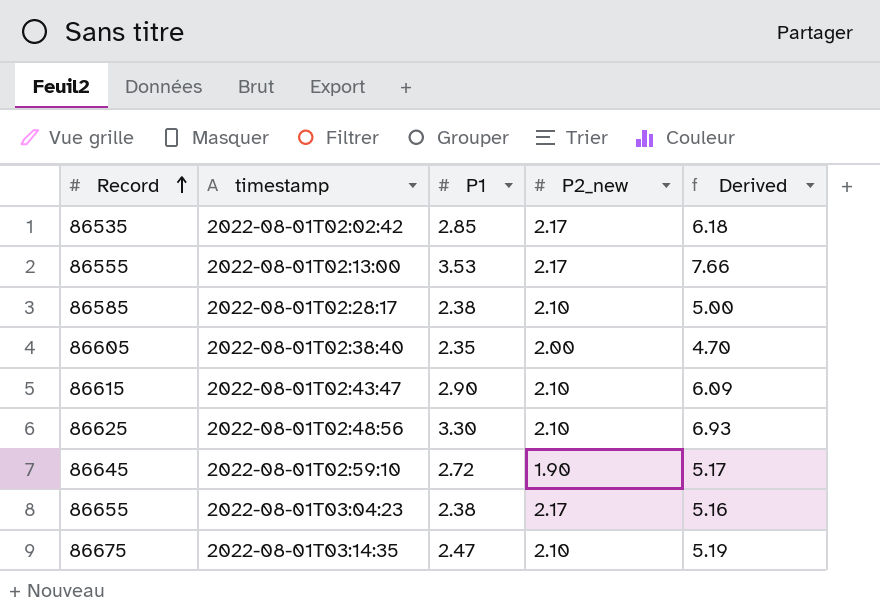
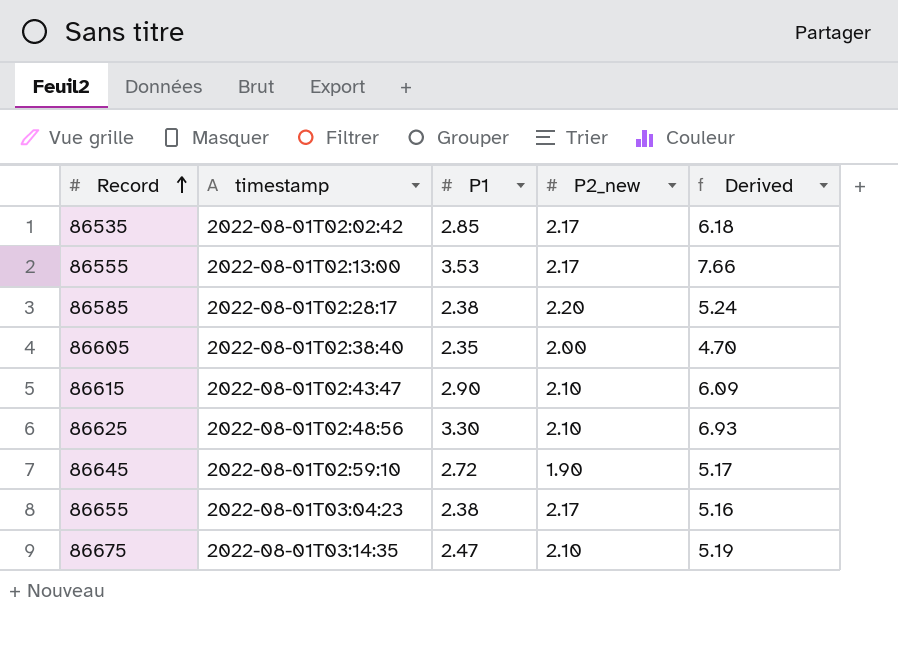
86585 | P2_new: 2.10 -> 2.20
86585 | Derived: 5.00 -> 5.24

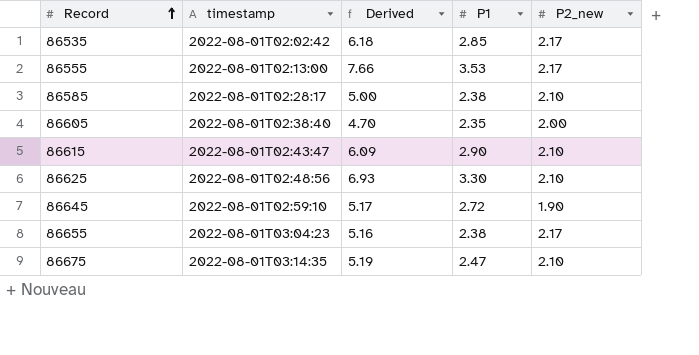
column Derived | position: 5 -> 3
86585 | Derived: 5.24 -> 5.00
86585 | P2_new: 2.20 -> 2.10

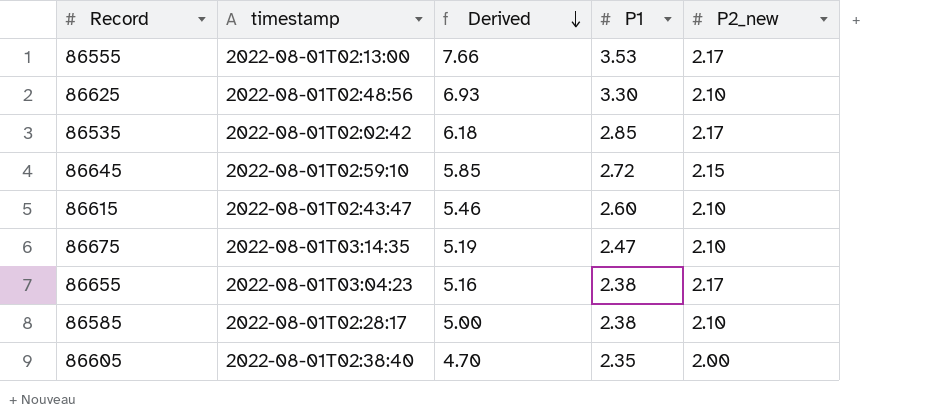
row order: Record ascending -> Derived descending
86645 | Derived: 5.17 -> 5.85
86645 | P2_new: 1.90 -> 2.15
86615 | Derived: 6.09 -> 5.46
86615 | P1: 2.90 -> 2.60

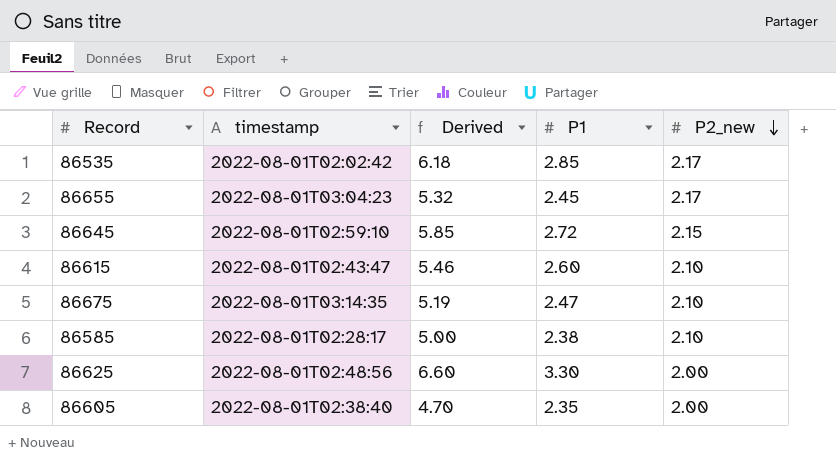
row order: Derived descending -> P2_new descending
row 86555: 2022-08-01T02:13:00 | 7.66 | 3.53 | 2.17 -> none
86655 | Derived: 5.16 -> 5.32
86655 | P1: 2.38 -> 2.45
86625 | Derived: 6.93 -> 6.60
86625 | P2_new: 2.10 -> 2.00

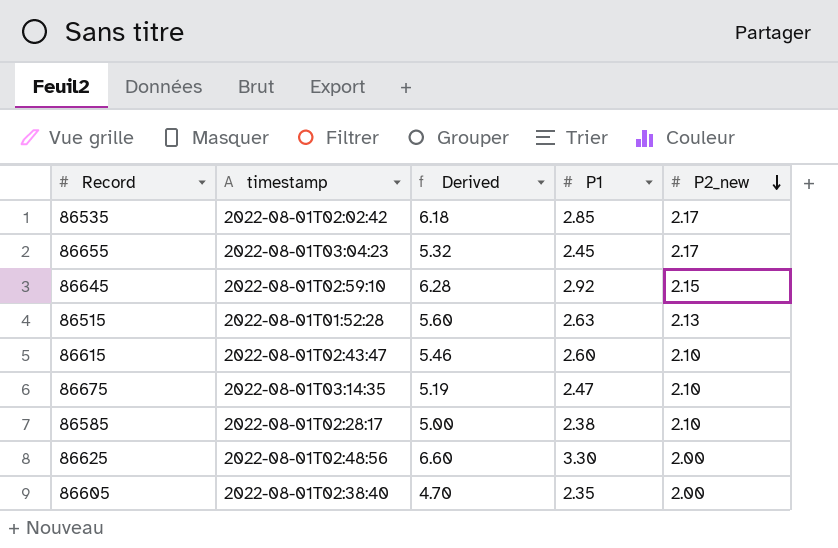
86645 | Derived: 5.85 -> 6.28
86645 | P1: 2.72 -> 2.92
row 86515: none -> 2022-08-01T01:52:28 | 5.60 | 2.63 | 2.13

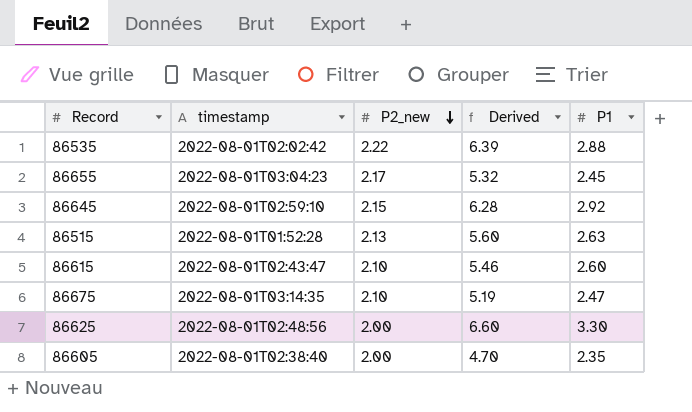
column P2_new | position: 5 -> 3
row 86585: 2022-08-01T02:28:17 | 5.00 | 2.38 | 2.10 -> none
86535 | P2_new: 2.17 -> 2.22
86535 | Derived: 6.18 -> 6.39
86535 | P1: 2.85 -> 2.88

